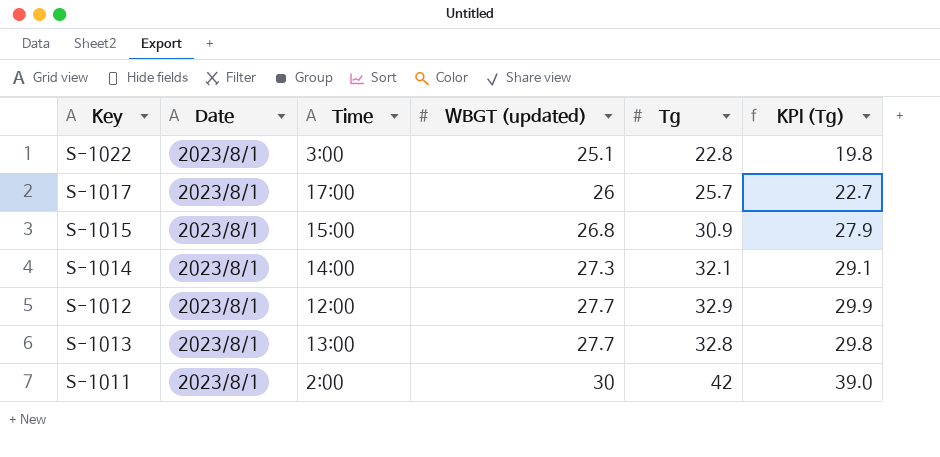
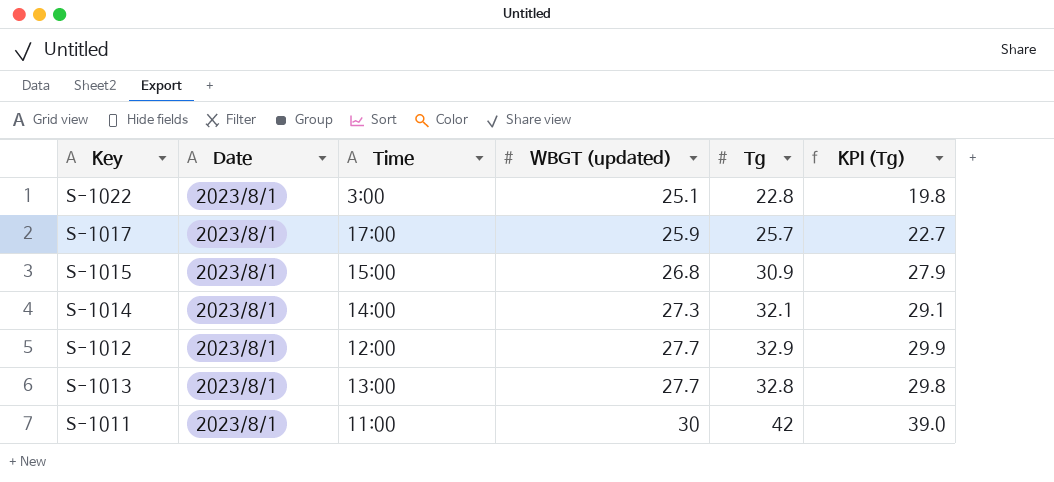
S-1017 | WBGT (updated): 26 -> 25.9
S-1011 | Time: 2:00 -> 11:00

